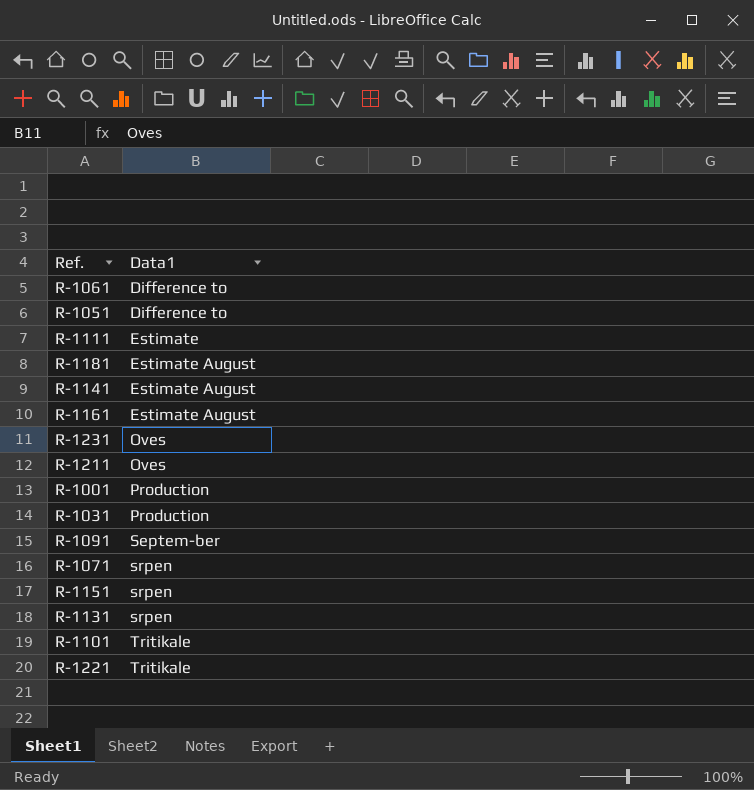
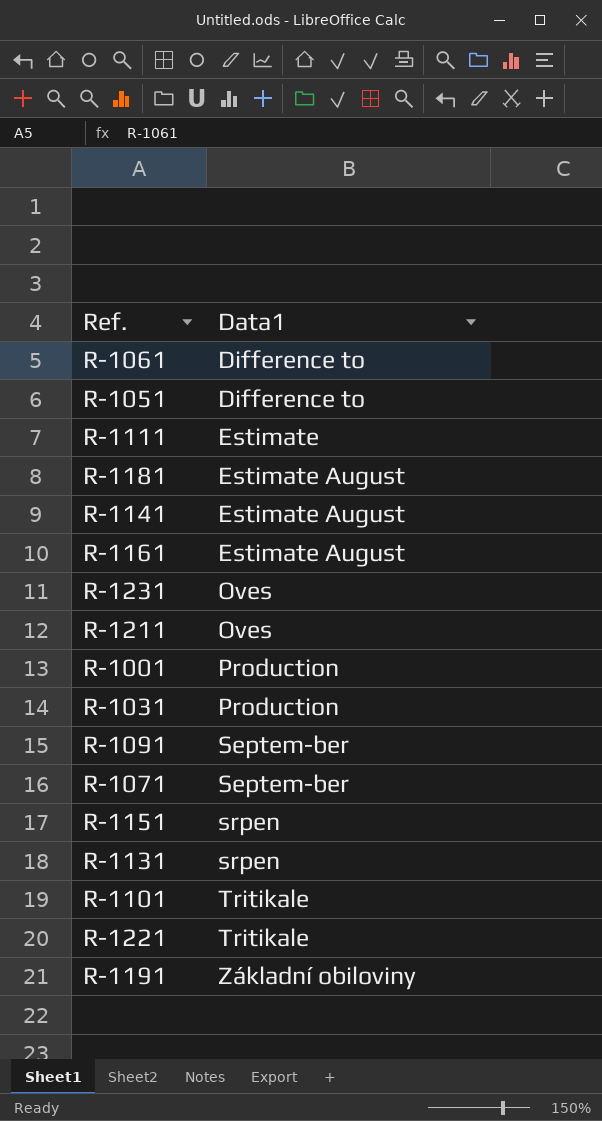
R-1071 | Data1: srpen -> Septem-ber
row R-1191: none -> Základní obiloviny

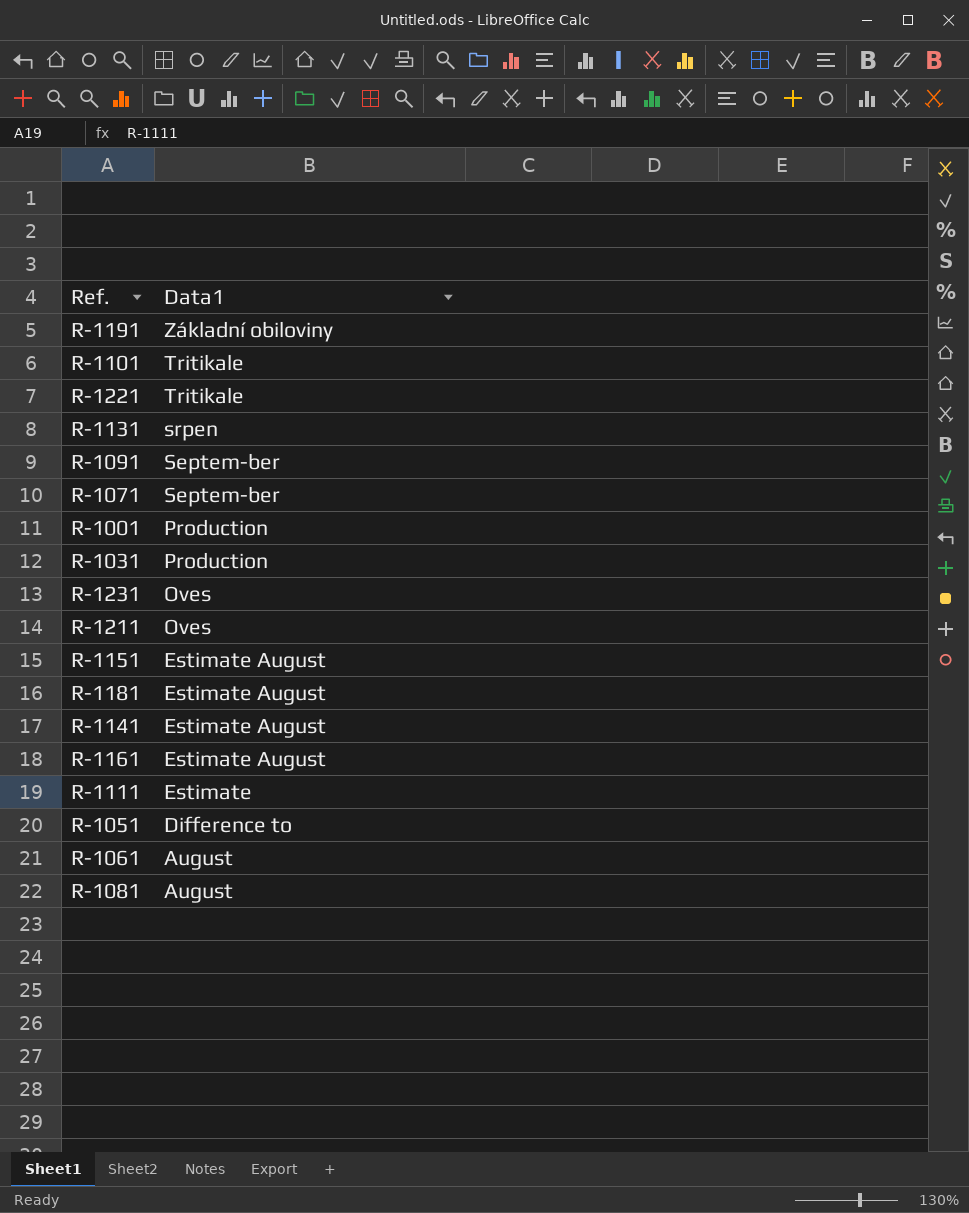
row order: Data1 ascending -> Data1 descending
R-1151 | Data1: srpen -> Estimate August
R-1061 | Data1: Difference to -> August
row R-1081: none -> August

